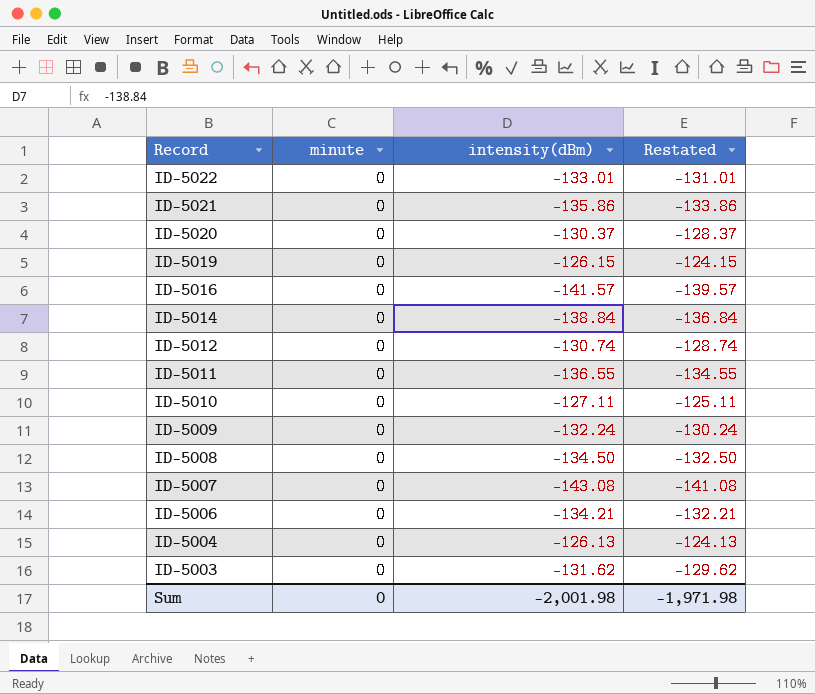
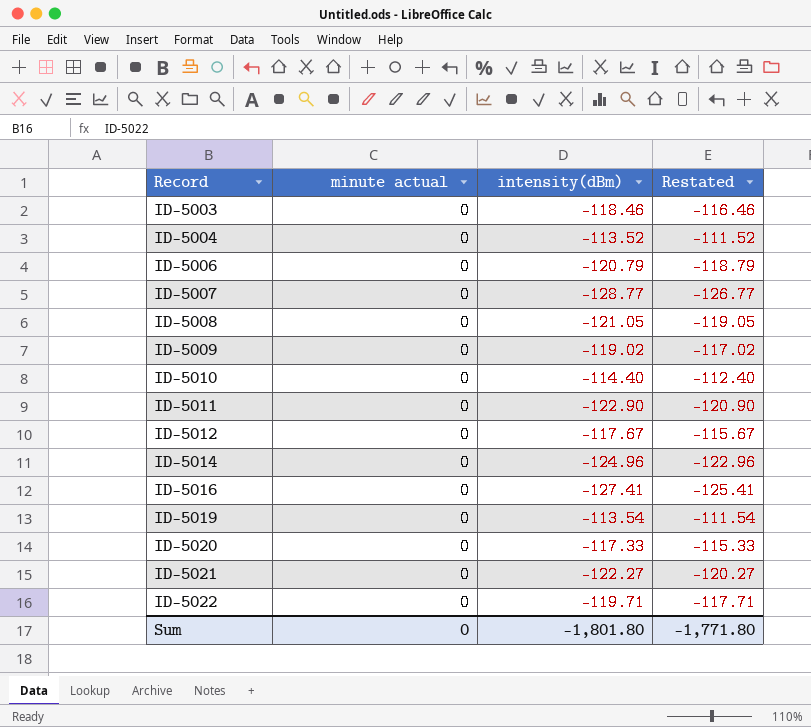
row order: Record descending -> Record ascending
column name: minute -> minute actual
ID-5003 | intensity(dBm): -131.62 -> -118.46
ID-5003 | Restated: -129.62 -> -116.46
ID-5004 | intensity(dBm): -126.13 -> -113.52
ID-5004 | Restated: -124.13 -> -111.52
ID-5006 | intensity(dBm): -134.21 -> -120.79
ID-5006 | Restated: -132.21 -> -118.79
ID-5007 | intensity(dBm): -143.08 -> -128.77
ID-5007 | Restated: -141.08 -> -126.77
ID-5008 | intensity(dBm): -134.50 -> -121.05
ID-5008 | Restated: -132.50 -> -119.05
ID-5009 | intensity(dBm): -132.24 -> -119.02
ID-5009 | Restated: -130.24 -> -117.02
ID-5010 | intensity(dBm): -127.11 -> -114.40
ID-5010 | Restated: -125.11 -> -112.40
ID-5011 | intensity(dBm): -136.55 -> -122.90
ID-5011 | Restated: -134.55 -> -120.90
ID-5012 | intensity(dBm): -130.74 -> -117.67
ID-5012 | Restated: -128.74 -> -115.67
ID-5014 | intensity(dBm): -138.84 -> -124.96
ID-5014 | Restated: -136.84 -> -122.96
ID-5016 | intensity(dBm): -141.57 -> -127.41
ID-5016 | Restated: -139.57 -> -125.41
ID-5019 | intensity(dBm): -126.15 -> -113.54
ID-5019 | Restated: -124.15 -> -111.54
ID-5020 | intensity(dBm): -130.37 -> -117.33
ID-5020 | Restated: -128.37 -> -115.33
ID-5021 | intensity(dBm): -135.86 -> -122.27
ID-5021 | Restated: -133.86 -> -120.27
ID-5022 | intensity(dBm): -133.01 -> -119.71
ID-5022 | Restated: -131.01 -> -117.71
Sum | intensity(dBm): -2,001.98 -> -1,801.80
Sum | Restated: -1,971.98 -> -1,771.80

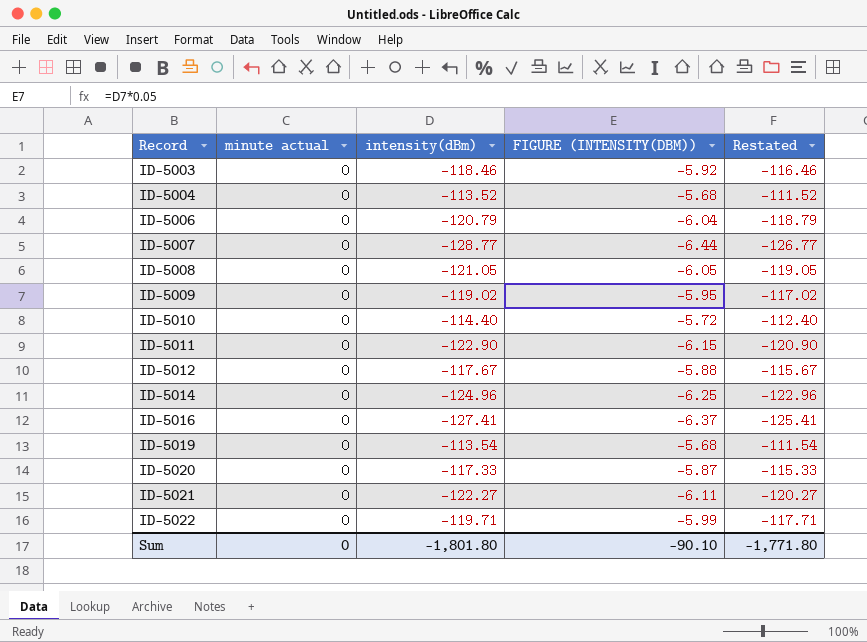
column FIGURE (INTENSITY(DBM)) | formula: none -> [intensity(dBm)] * 0.05

